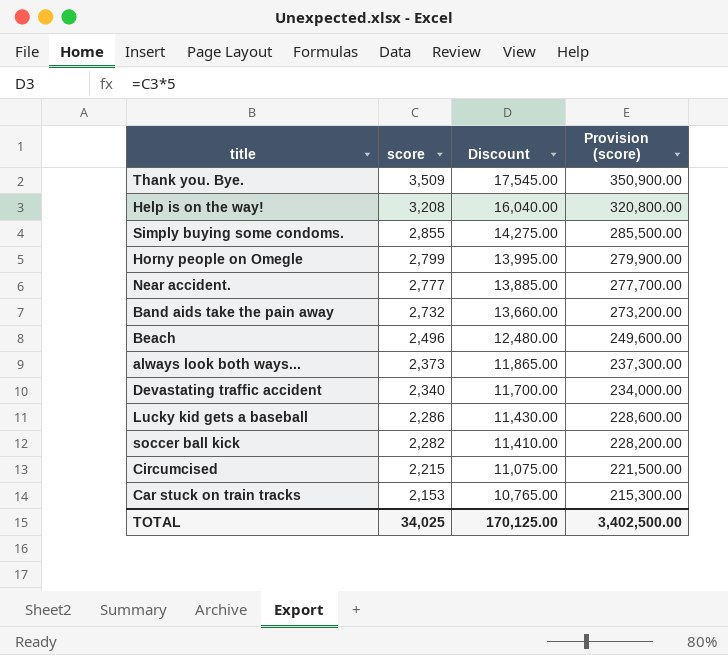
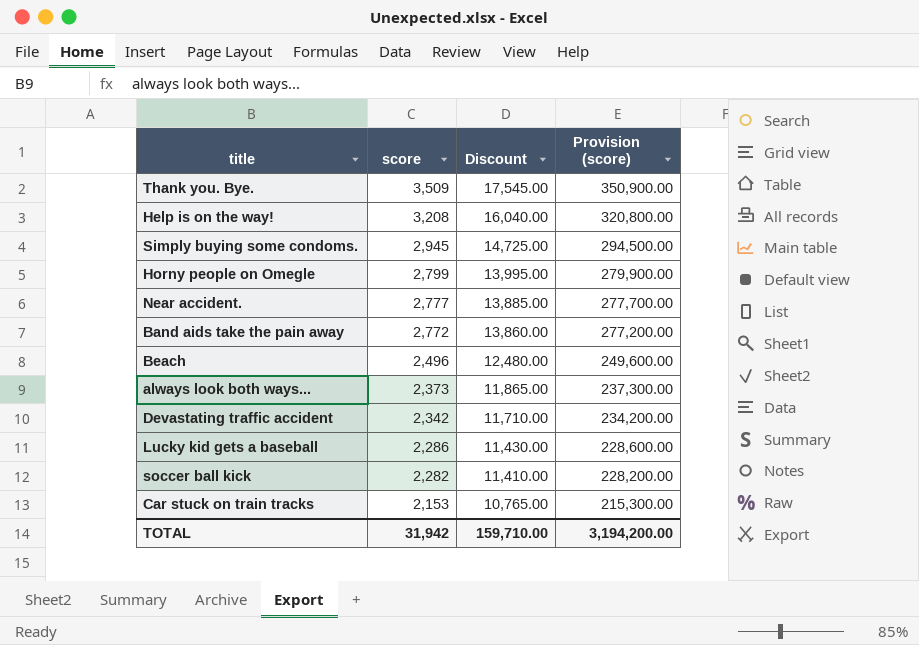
row Circumcised: 2,215 | 11,075.00 | 221,500.00 -> none
Simply buying some condoms. | score: 2,855 -> 2,945
Simply buying some condoms. | Discount: 14,275.00 -> 14,725.00
Simply buying some condoms. | Provision (score): 285,500.00 -> 294,500.00
Band aids take the pain away | score: 2,732 -> 2,772
Band aids take the pain away | Discount: 13,660.00 -> 13,860.00
Band aids take the pain away | Provision (score): 273,200.00 -> 277,200.00
Devastating traffic accident | score: 2,340 -> 2,342
Devastating traffic accident | Discount: 11,700.00 -> 11,710.00
Devastating traffic accident | Provision (score): 234,000.00 -> 234,200.00
TOTAL | score: 34,025 -> 31,942
TOTAL | Discount: 170,125.00 -> 159,710.00
TOTAL | Provision (score): 3,402,500.00 -> 3,194,200.00

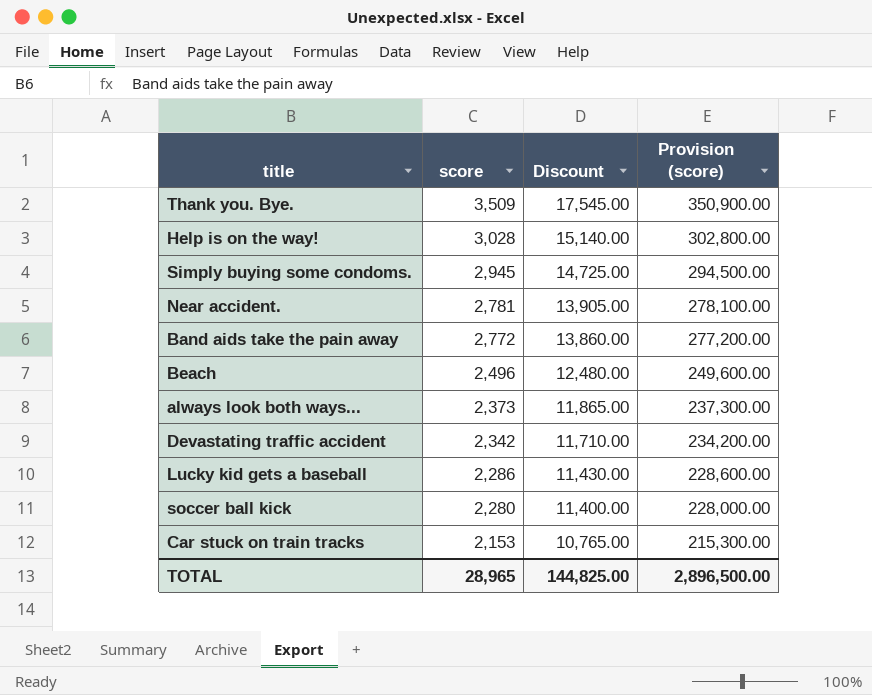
row Horny people on Omegle: 2,799 | 13,995.00 | 279,900.00 -> none
Help is on the way! | score: 3,208 -> 3,028
Help is on the way! | Discount: 16,040.00 -> 15,140.00
Help is on the way! | Provision (score): 320,800.00 -> 302,800.00
Near accident. | score: 2,777 -> 2,781
Near accident. | Discount: 13,885.00 -> 13,905.00
Near accident. | Provision (score): 277,700.00 -> 278,100.00
soccer ball kick | score: 2,282 -> 2,280
soccer ball kick | Discount: 11,410.00 -> 11,400.00
soccer ball kick | Provision (score): 228,200.00 -> 228,000.00
TOTAL | score: 31,942 -> 28,965
TOTAL | Discount: 159,710.00 -> 144,825.00
TOTAL | Provision (score): 3,194,200.00 -> 2,896,500.00

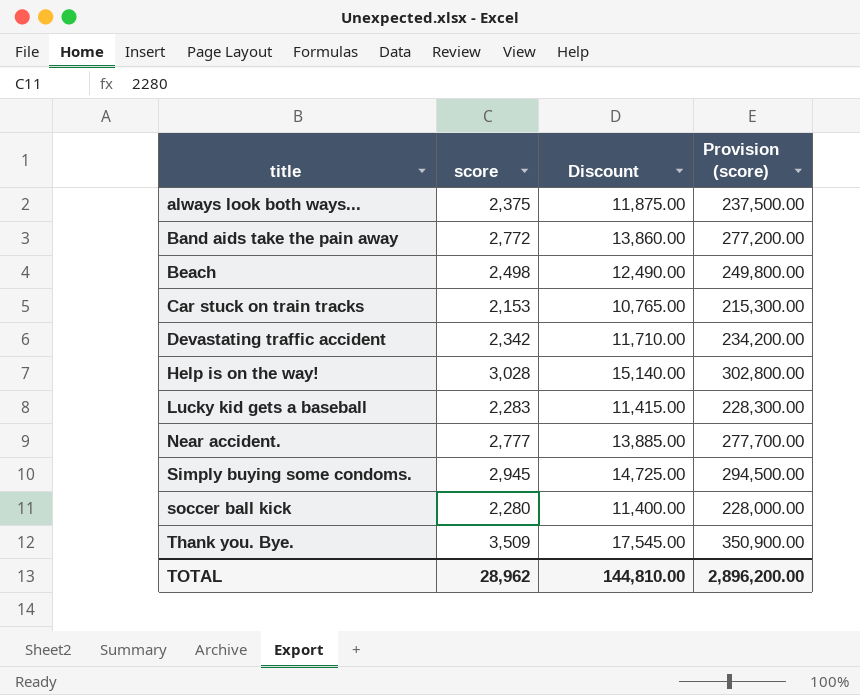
row order: score descending -> title ascending
always look both ways... | score: 2,373 -> 2,375
always look both ways... | Discount: 11,865.00 -> 11,875.00
always look both ways... | Provision (score): 237,300.00 -> 237,500.00
Beach | score: 2,496 -> 2,498
Beach | Discount: 12,480.00 -> 12,490.00
Beach | Provision (score): 249,600.00 -> 249,800.00
Lucky kid gets a baseball | score: 2,286 -> 2,283
Lucky kid gets a baseball | Discount: 11,430.00 -> 11,415.00
Lucky kid gets a baseball | Provision (score): 228,600.00 -> 228,300.00
Near accident. | score: 2,781 -> 2,777
Near accident. | Discount: 13,905.00 -> 13,885.00
Near accident. | Provision (score): 278,100.00 -> 277,700.00
TOTAL | score: 28,965 -> 28,962
TOTAL | Discount: 144,825.00 -> 144,810.00
TOTAL | Provision (score): 2,896,500.00 -> 2,896,200.00

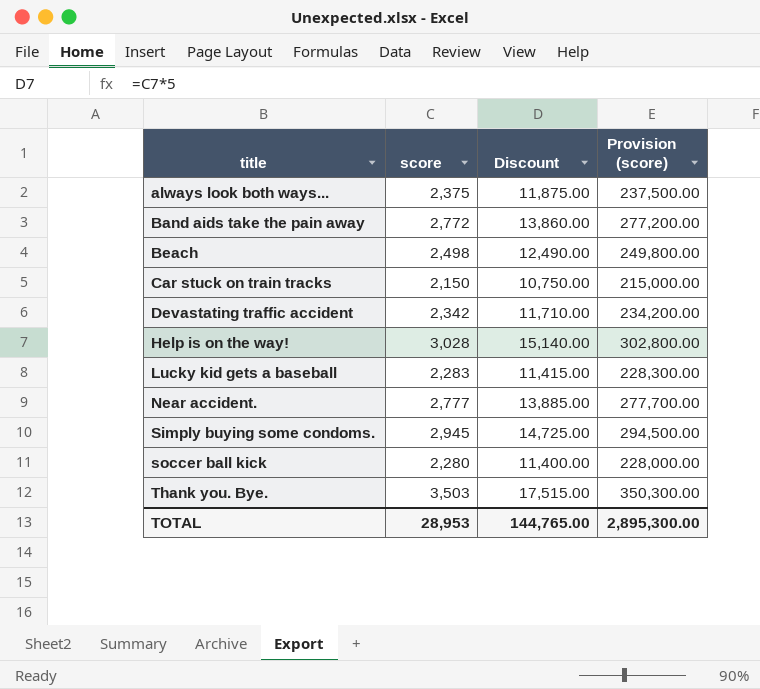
Car stuck on train tracks | score: 2,153 -> 2,150
Car stuck on train tracks | Discount: 10,765.00 -> 10,750.00
Car stuck on train tracks | Provision (score): 215,300.00 -> 215,000.00
Thank you. Bye. | score: 3,509 -> 3,503
Thank you. Bye. | Discount: 17,545.00 -> 17,515.00
Thank you. Bye. | Provision (score): 350,900.00 -> 350,300.00
TOTAL | score: 28,962 -> 28,953
TOTAL | Discount: 144,810.00 -> 144,765.00
TOTAL | Provision (score): 2,896,200.00 -> 2,895,300.00

